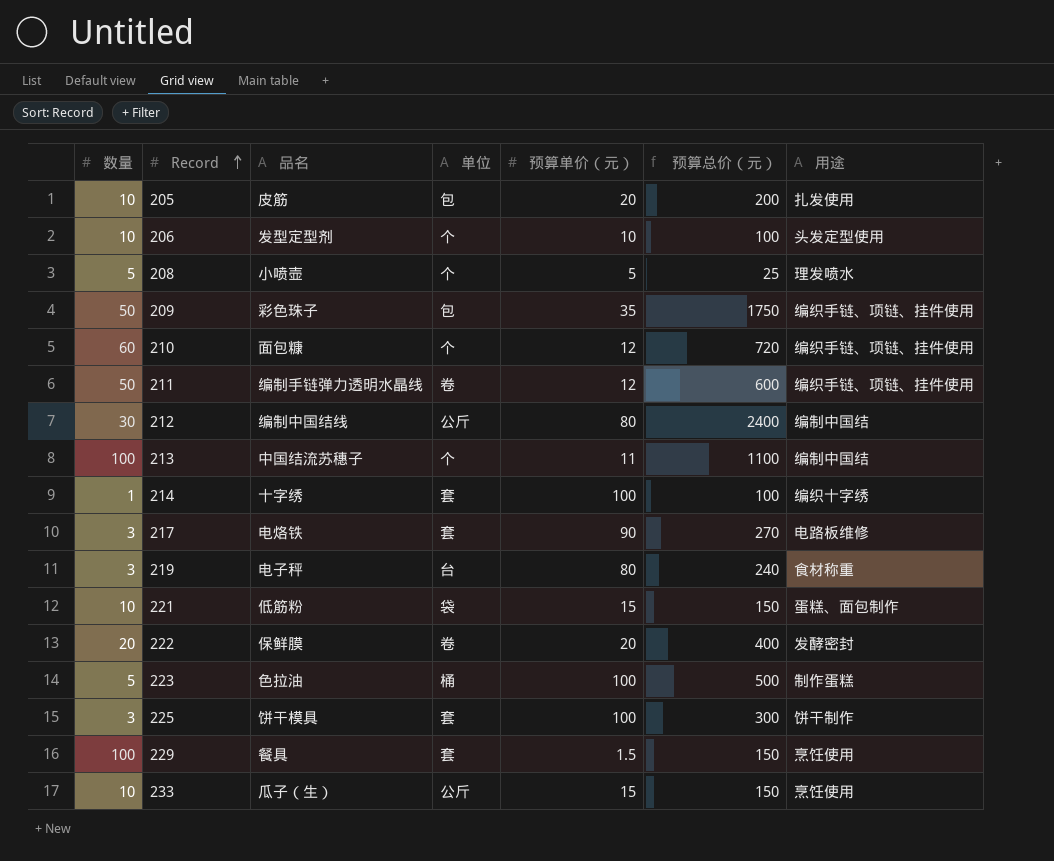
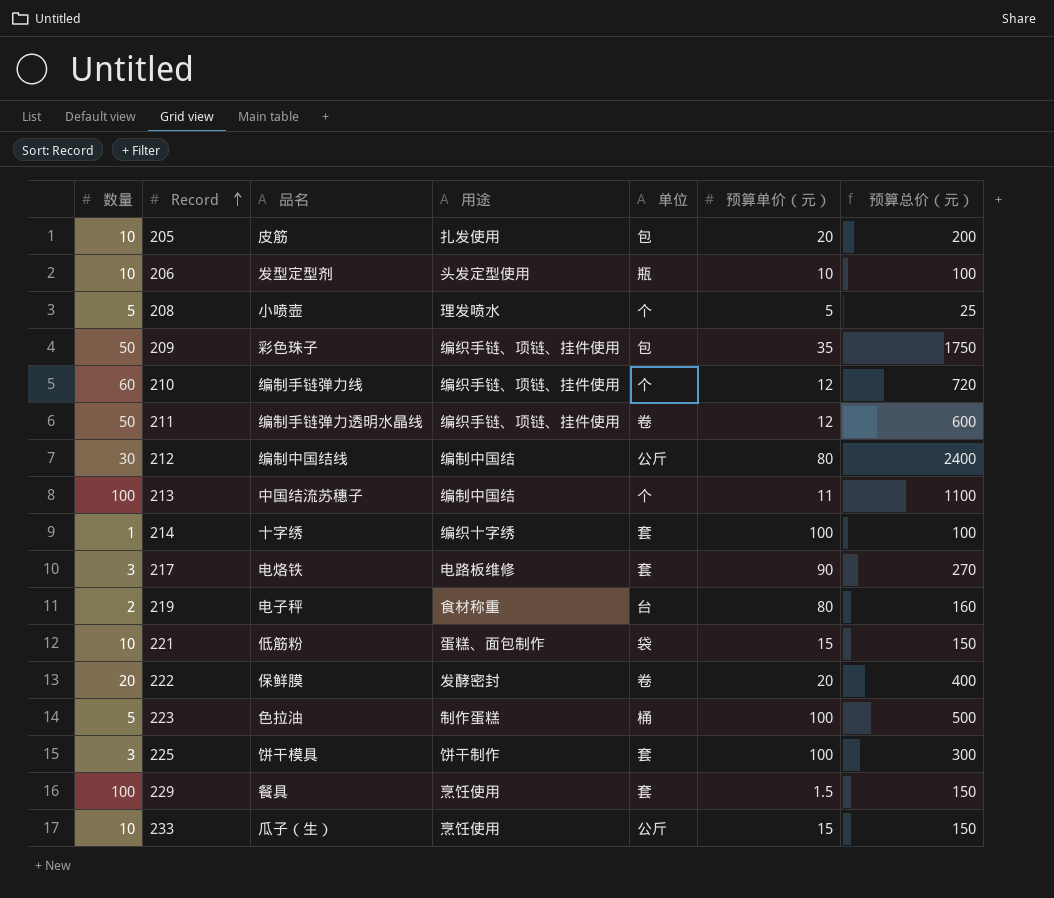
column 用途 | position: 7 -> 4
206 | 单位: 个 -> 瓶
210 | 品名: 面包糠 -> 编制手链弹力线
219 | 数量: 3 -> 2
219 | 预算总价（元）: 240 -> 160

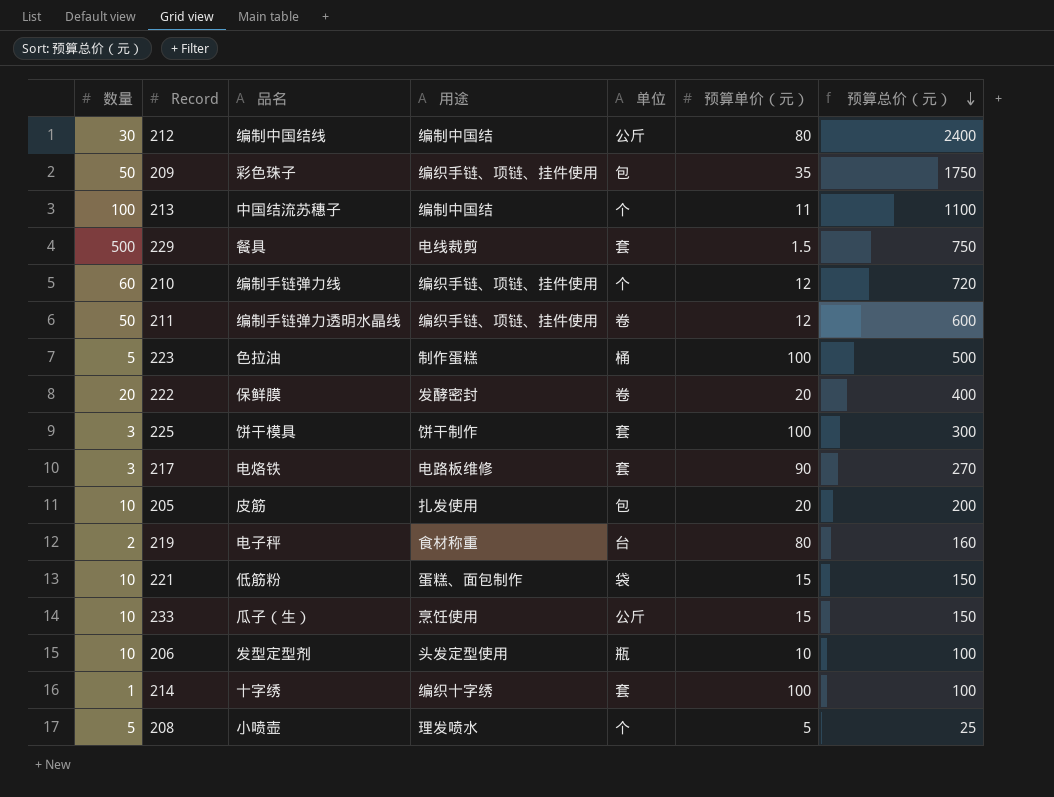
row order: Record ascending -> 预算总价（元） descending
229 | 数量: 100 -> 500
229 | 用途: 烹饪使用 -> 电线裁剪
229 | 预算总价（元）: 150 -> 750

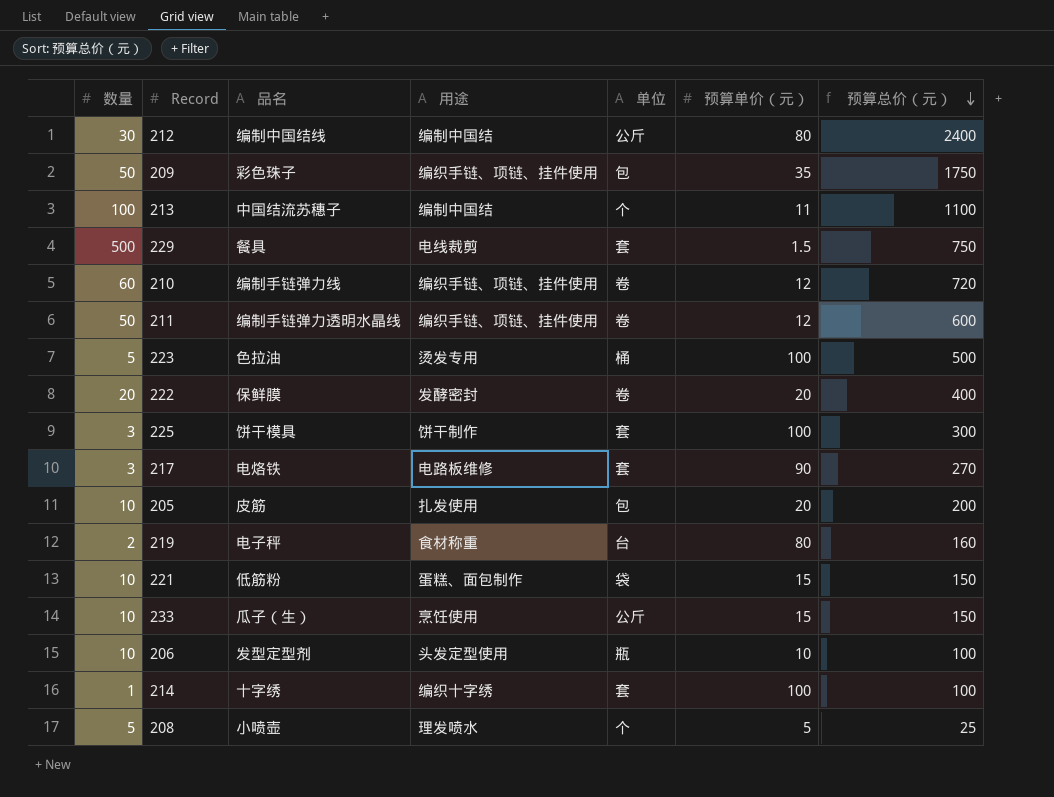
210 | 单位: 个 -> 卷
223 | 用途: 制作蛋糕 -> 烫发专用

